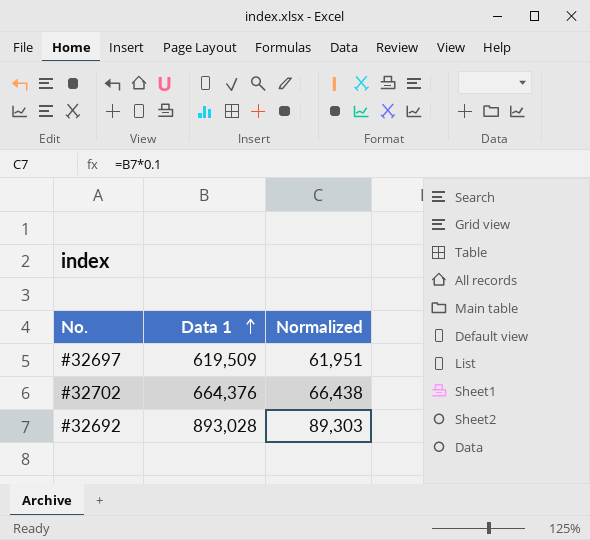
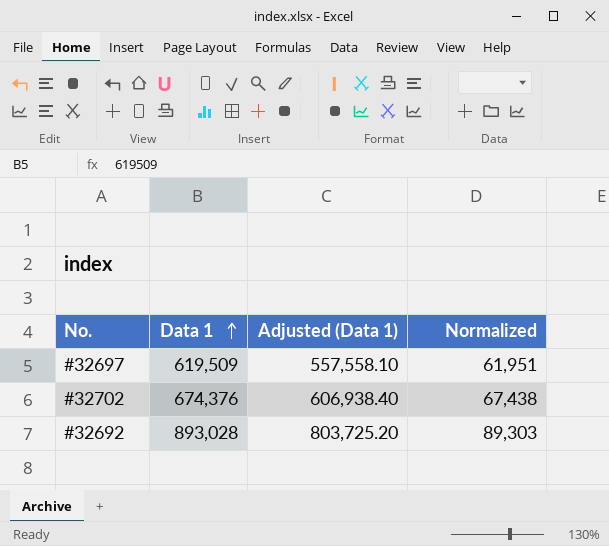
column Adjusted (Data 1) | formula: none -> [Data 1] * 0.9
#32702 | Data 1: 664,376 -> 674,376
#32702 | Normalized: 66,438 -> 67,438

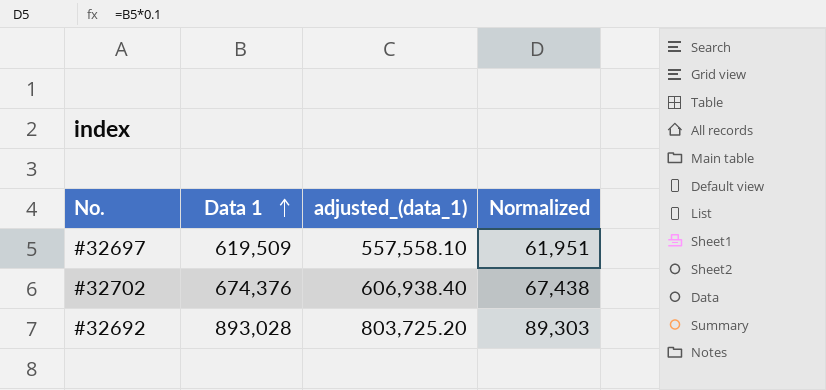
column name: Adjusted (Data 1) -> adjusted_(data_1)

